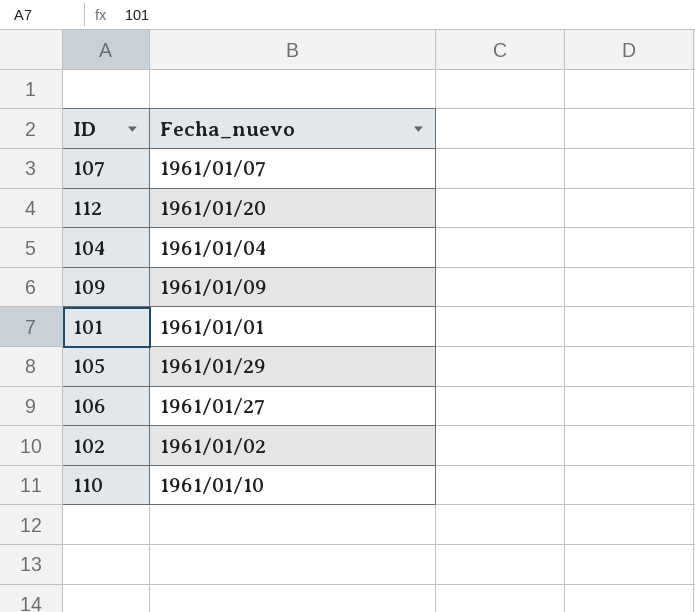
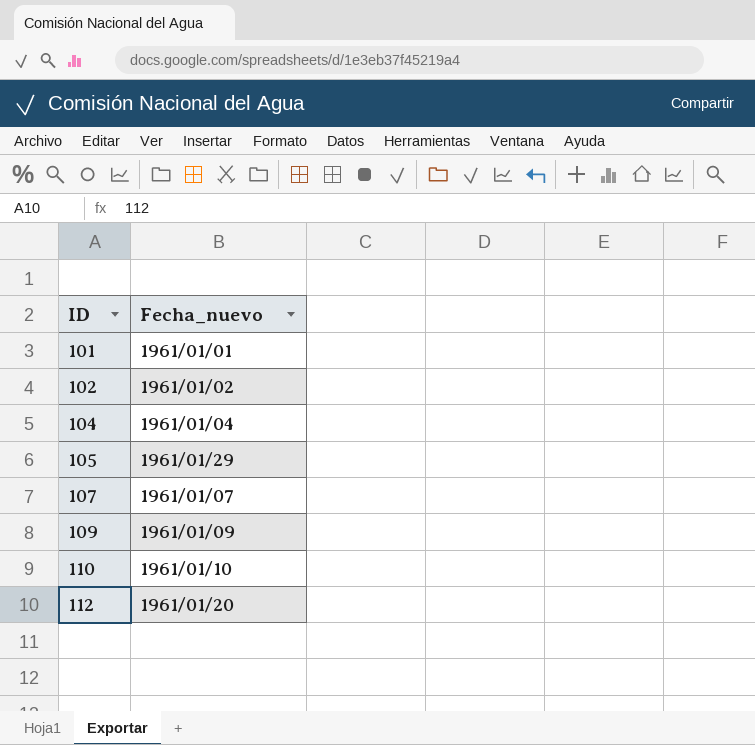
row order: none -> ID ascending
row 106: 1961/01/27 -> none

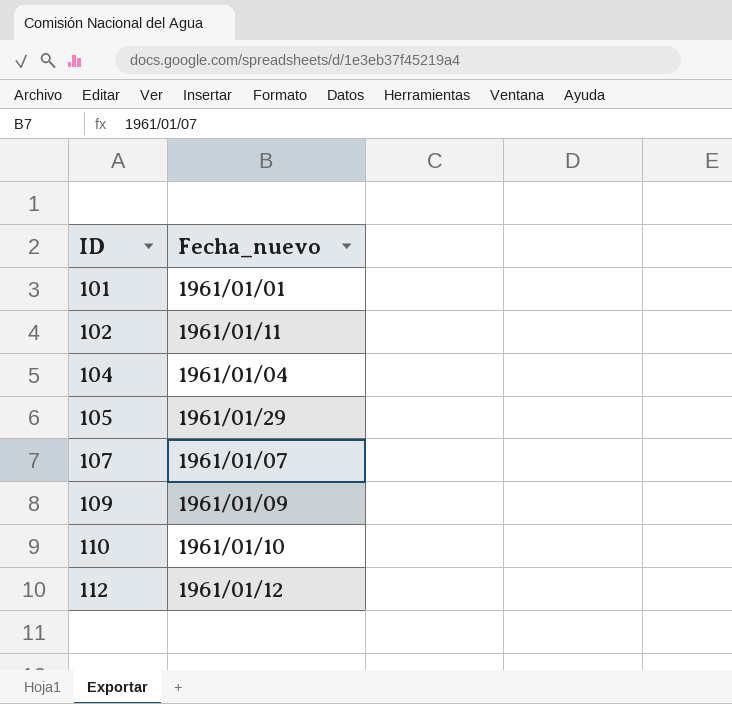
102 | Fecha_nuevo: 1961/01/02 -> 1961/01/11
112 | Fecha_nuevo: 1961/01/20 -> 1961/01/12

